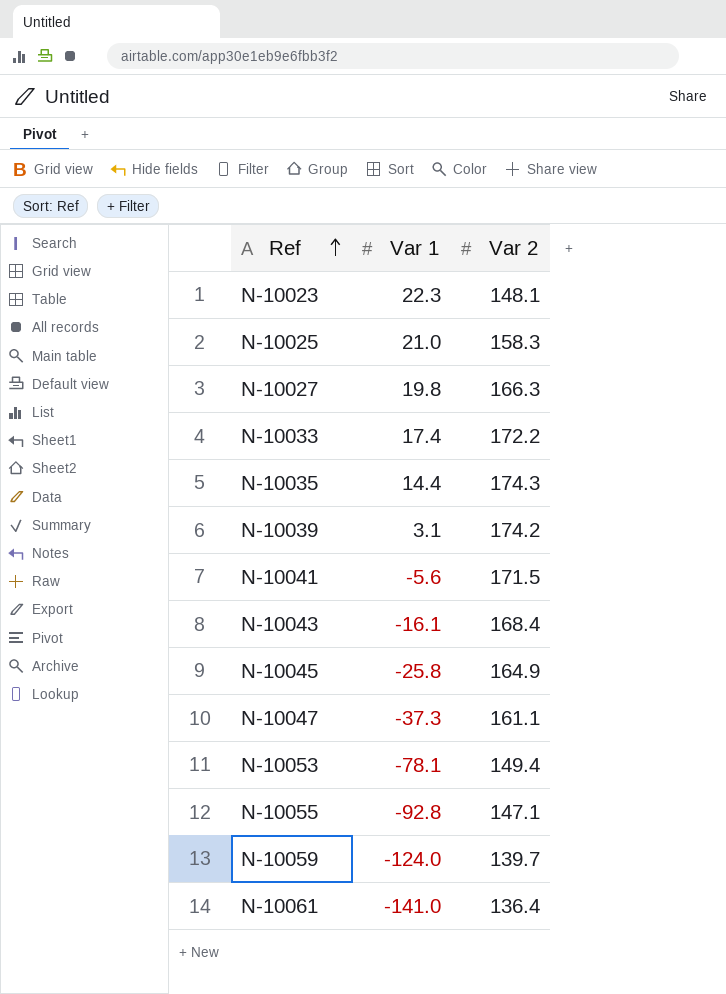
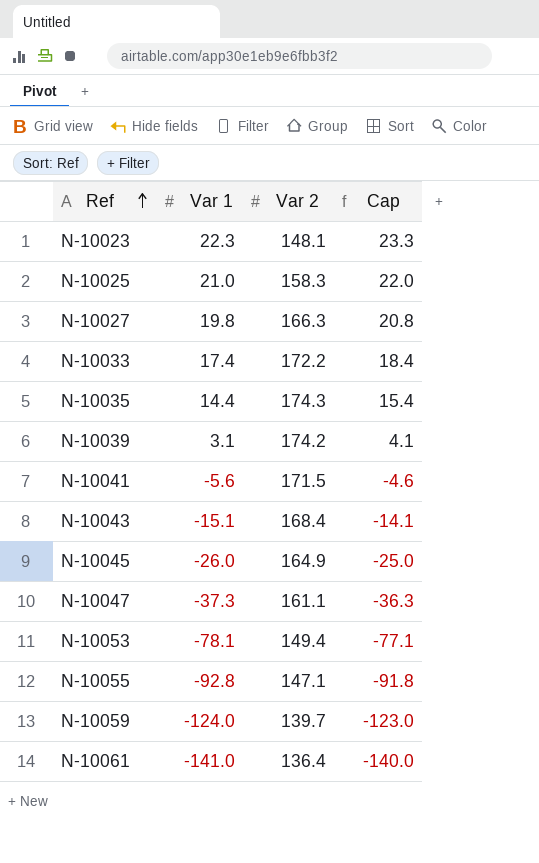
column Cap | formula: none -> [Var 1] + 1
N-10043 | Var 1: -16.1 -> -15.1
N-10045 | Var 1: -25.8 -> -26.0

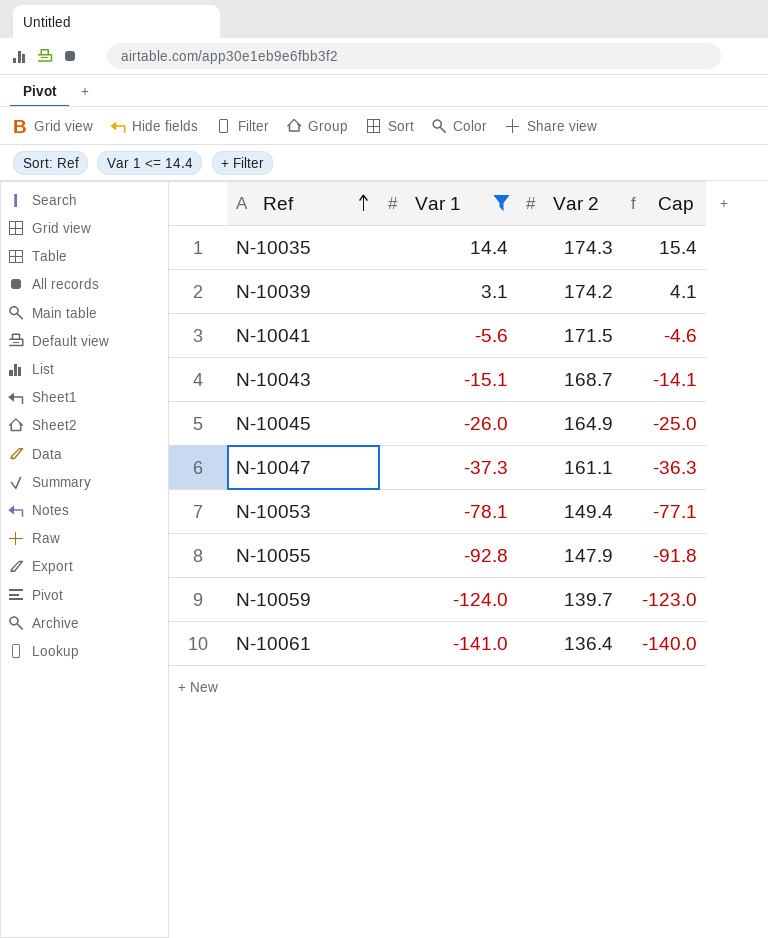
filter: none -> Var 1 <= 14.4
N-10043 | Var 2: 168.4 -> 168.7
N-10055 | Var 2: 147.1 -> 147.9

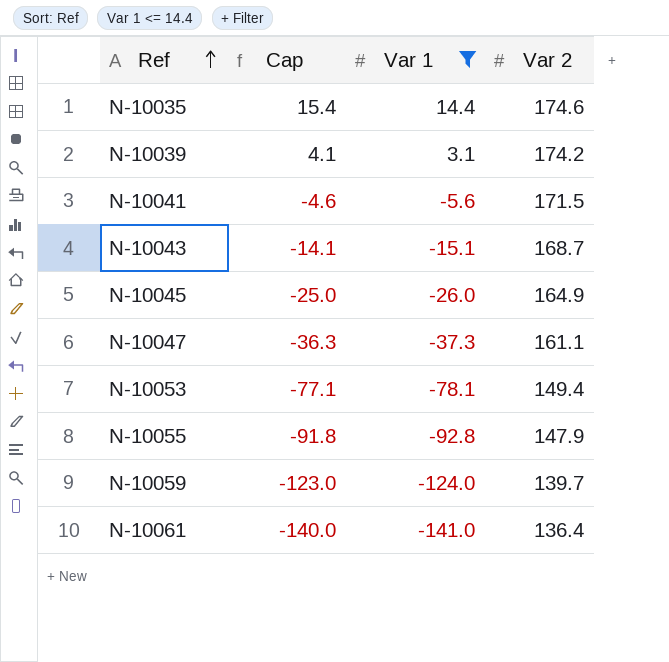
column Cap | position: 4 -> 2
N-10035 | Var 2: 174.3 -> 174.6

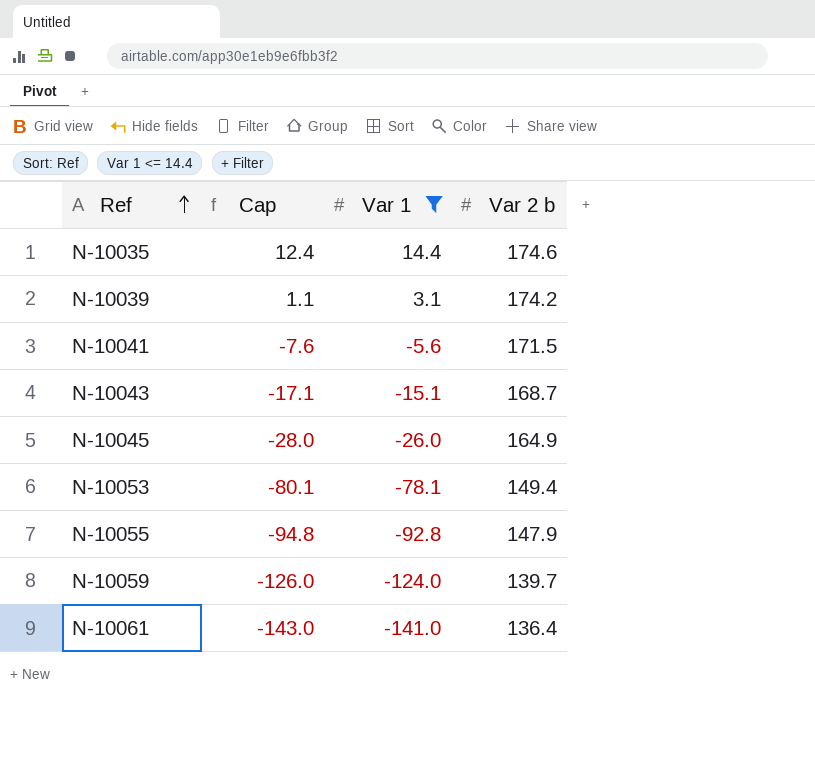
column Cap | formula: [Var 1] + 1 -> [Var 1] - 2
column name: Var 2 -> Var 2 b
row N-10047: -36.3 | -37.3 | 161.1 -> none

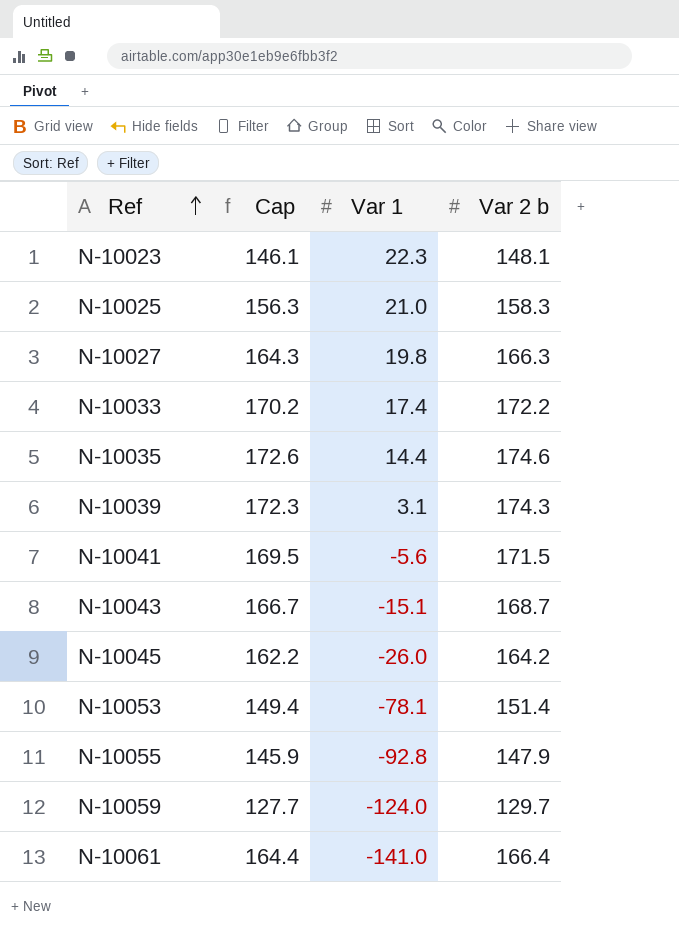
filter: Var 1 <= 14.4 -> none
column Cap | formula: [Var 1] - 2 -> [Var 2 b] - 2
N-10039 | Var 2 b: 174.2 -> 174.3
N-10045 | Var 2 b: 164.9 -> 164.2
N-10053 | Var 2 b: 149.4 -> 151.4
N-10059 | Var 2 b: 139.7 -> 129.7
N-10061 | Var 2 b: 136.4 -> 166.4

